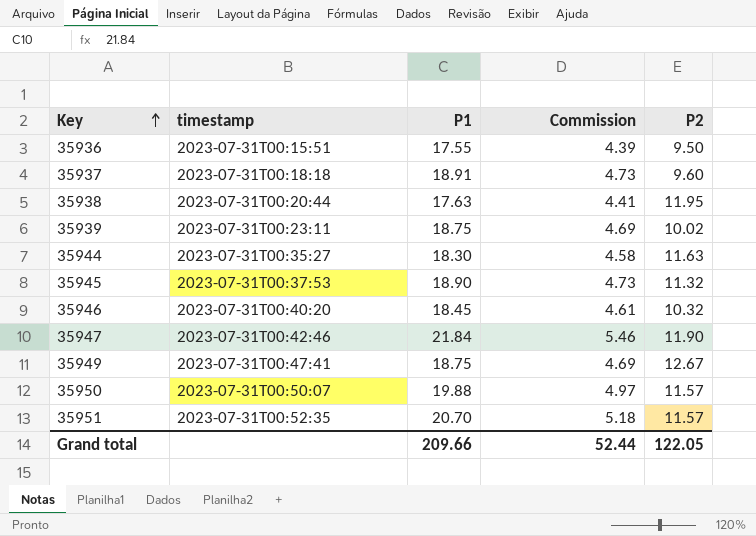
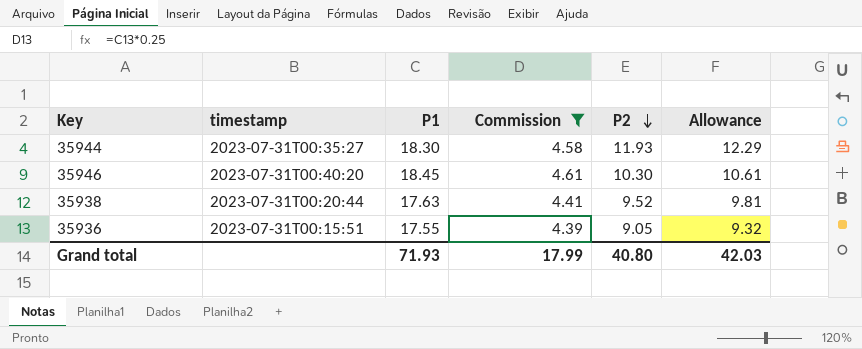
filter: none -> Commission <= 4.61
row order: Key ascending -> P2 descending
column Allowance | formula: none -> [P2] * 1.03
35944 | P2: 11.63 -> 11.93
35946 | P2: 10.32 -> 10.30
35938 | P2: 11.95 -> 9.52
35936 | P2: 9.50 -> 9.05
Grand total | P1: 209.66 -> 71.93
Grand total | Commission: 52.44 -> 17.99
Grand total | P2: 122.05 -> 40.80

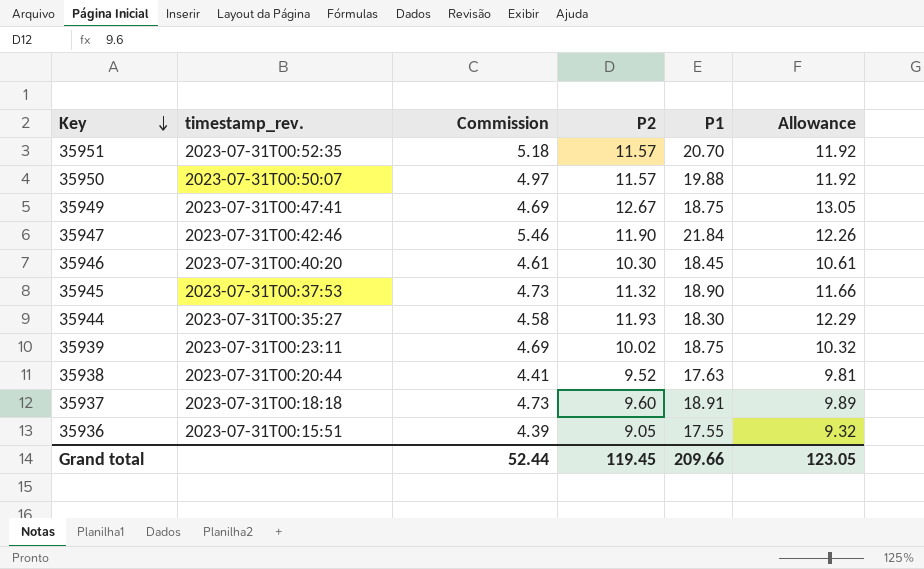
filter: Commission <= 4.61 -> none
row order: P2 descending -> Key descending
column name: timestamp -> timestamp_rev.
column P1 | position: 3 -> 5
Grand total | Commission: 17.99 -> 52.44
Grand total | P2: 40.80 -> 119.45
Grand total | P1: 71.93 -> 209.66
Grand total | Allowance: 42.03 -> 123.05

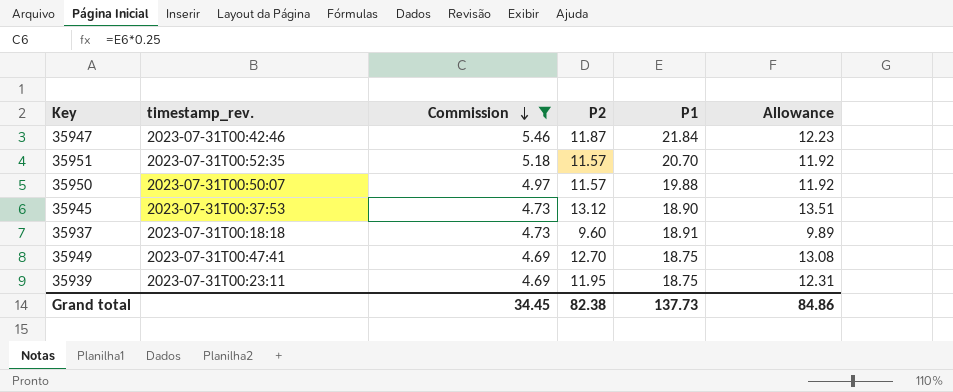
filter: none -> Commission >= 4.69
row order: Key descending -> Commission descending
35947 | P2: 11.90 -> 11.87
35947 | Allowance: 12.26 -> 12.23
35945 | P2: 11.32 -> 13.12
35945 | Allowance: 11.66 -> 13.51
35949 | P2: 12.67 -> 12.70
35949 | Allowance: 13.05 -> 13.08
35939 | P2: 10.02 -> 11.95
35939 | Allowance: 10.32 -> 12.31
Grand total | Commission: 52.44 -> 34.45
Grand total | P2: 119.45 -> 82.38
Grand total | P1: 209.66 -> 137.73
Grand total | Allowance: 123.05 -> 84.86

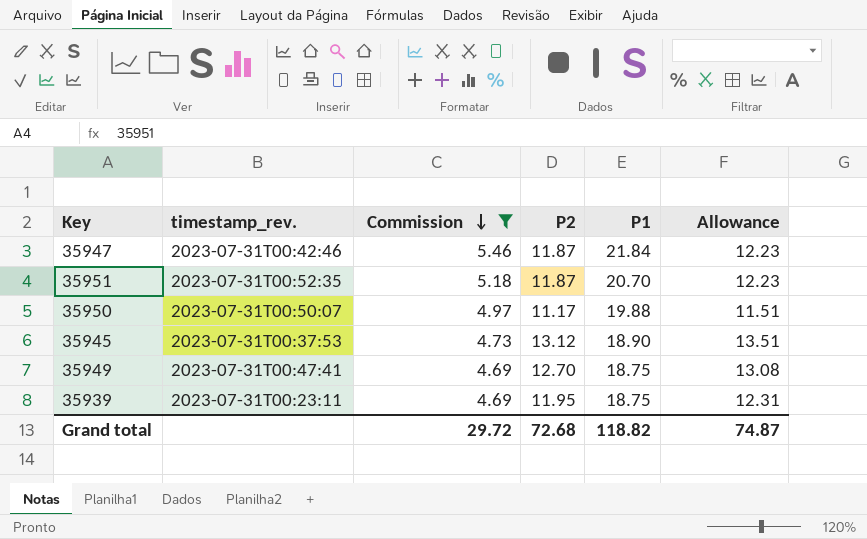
row 35937: 2023-07-31T00:18:18 | 4.73 | 9.60 | 18.91 | 9.89 -> none
35951 | P2: 11.57 -> 11.87
35951 | Allowance: 11.92 -> 12.23
35950 | P2: 11.57 -> 11.17
35950 | Allowance: 11.92 -> 11.51
Grand total | Commission: 34.45 -> 29.72
Grand total | P2: 82.38 -> 72.68
Grand total | P1: 137.73 -> 118.82
Grand total | Allowance: 84.86 -> 74.87

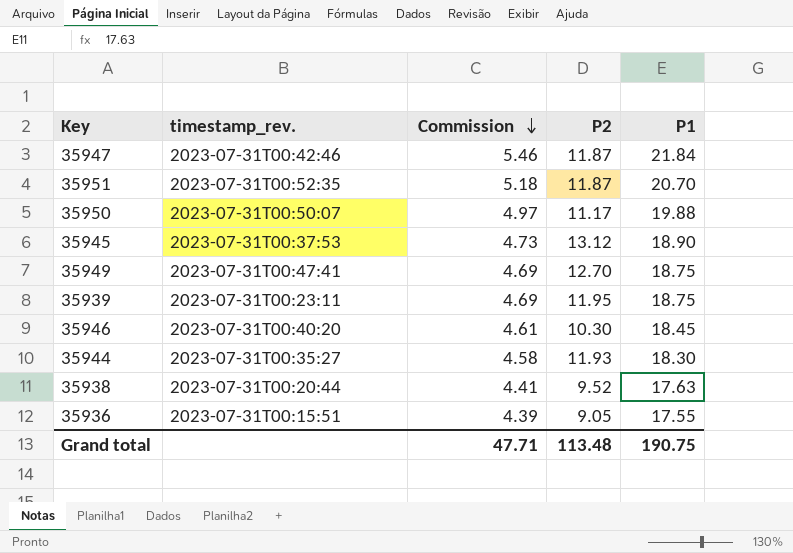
filter: Commission >= 4.69 -> none
column Allowance | formula: [P2] * 1.03 -> none
Grand total | Commission: 29.72 -> 47.71
Grand total | P2: 72.68 -> 113.48
Grand total | P1: 118.82 -> 190.75

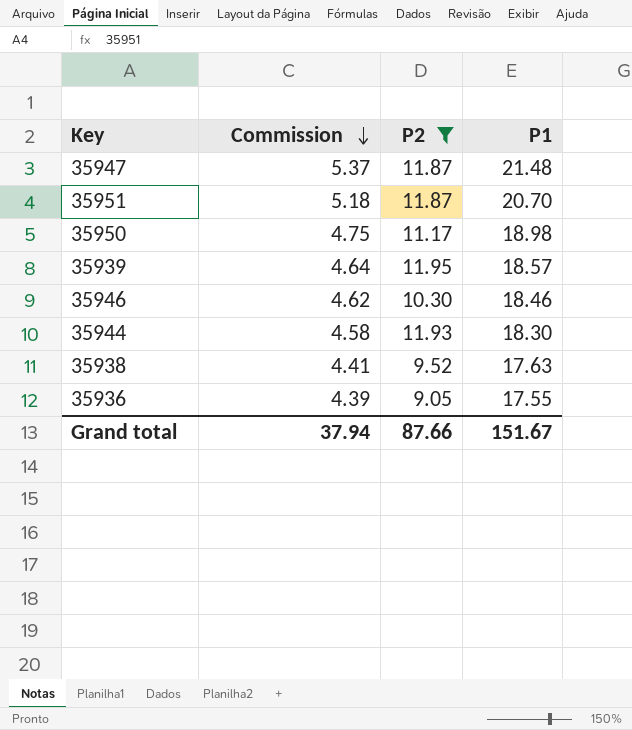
filter: none -> P2 <= 11.95
column timestamp_rev. | position: 2 -> none
35947 | Commission: 5.46 -> 5.37
35947 | P1: 21.84 -> 21.48
35950 | Commission: 4.97 -> 4.75
35950 | P1: 19.88 -> 18.98
35939 | Commission: 4.69 -> 4.64
35939 | P1: 18.75 -> 18.57
35946 | Commission: 4.61 -> 4.62
35946 | P1: 18.45 -> 18.46
Grand total | Commission: 47.71 -> 37.94
Grand total | P2: 113.48 -> 87.66
Grand total | P1: 190.75 -> 151.67

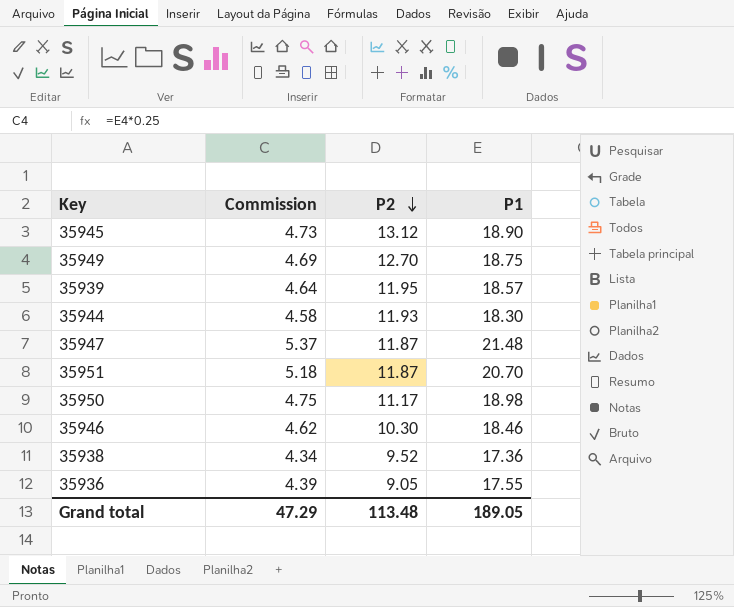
filter: P2 <= 11.95 -> none
row order: Commission descending -> P2 descending
35938 | Commission: 4.41 -> 4.34
35938 | P1: 17.63 -> 17.36
Grand total | Commission: 37.94 -> 47.29
Grand total | P2: 87.66 -> 113.48
Grand total | P1: 151.67 -> 189.05

